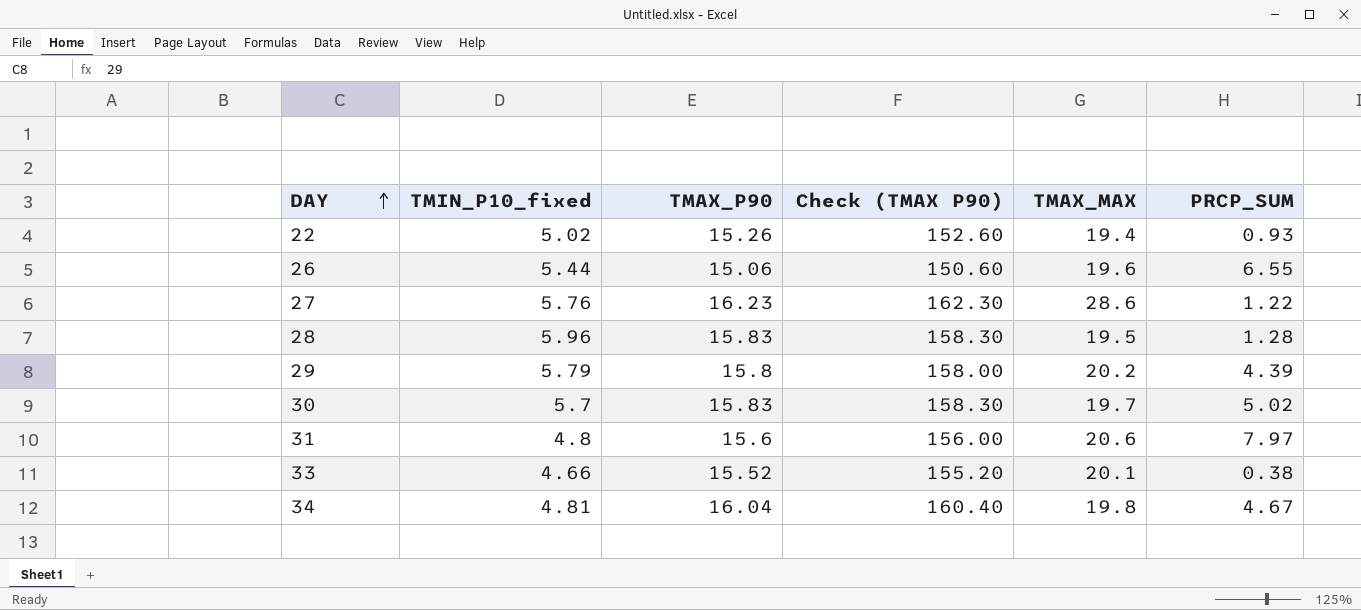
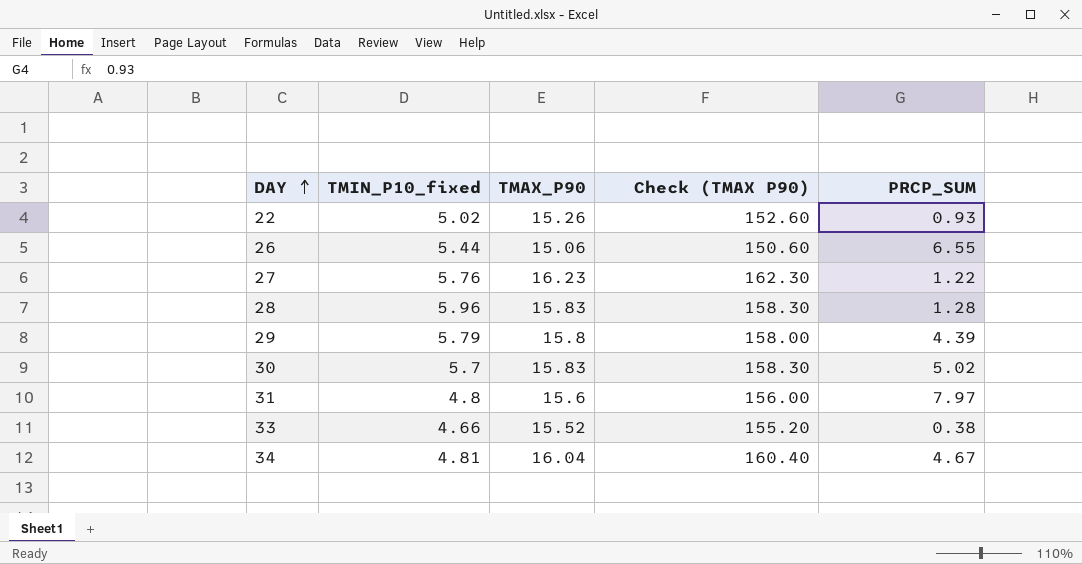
column TMAX_MAX | position: 5 -> none

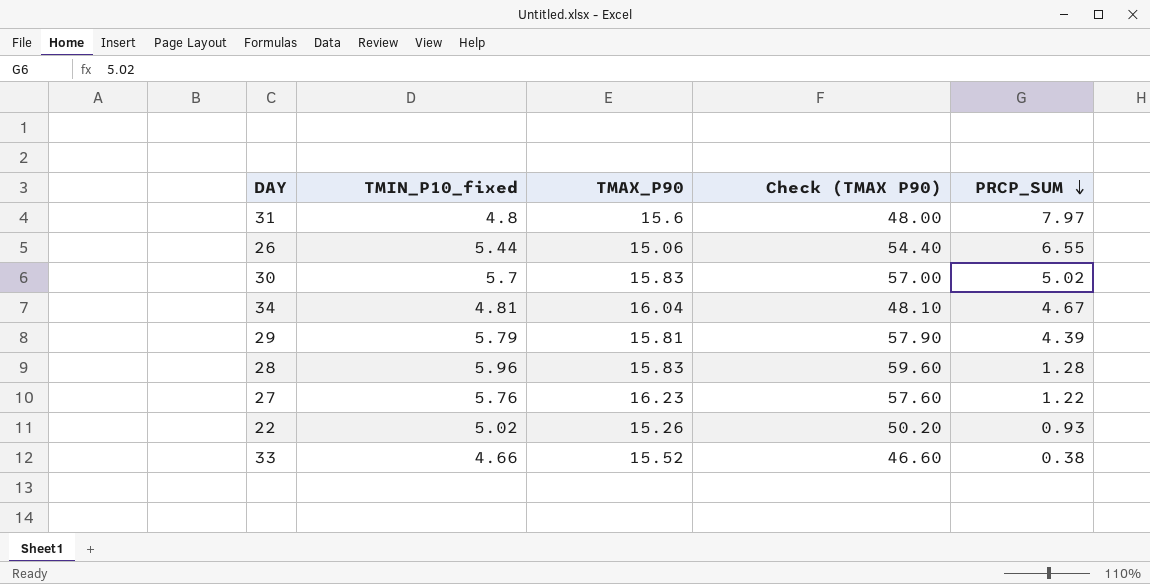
row order: DAY ascending -> PRCP_SUM descending
column Check (TMAX P90) | formula: [TMAX_P90] * 10 -> [TMIN_P10_fixed] * 10
29 | TMAX_P90: 15.8 -> 15.81

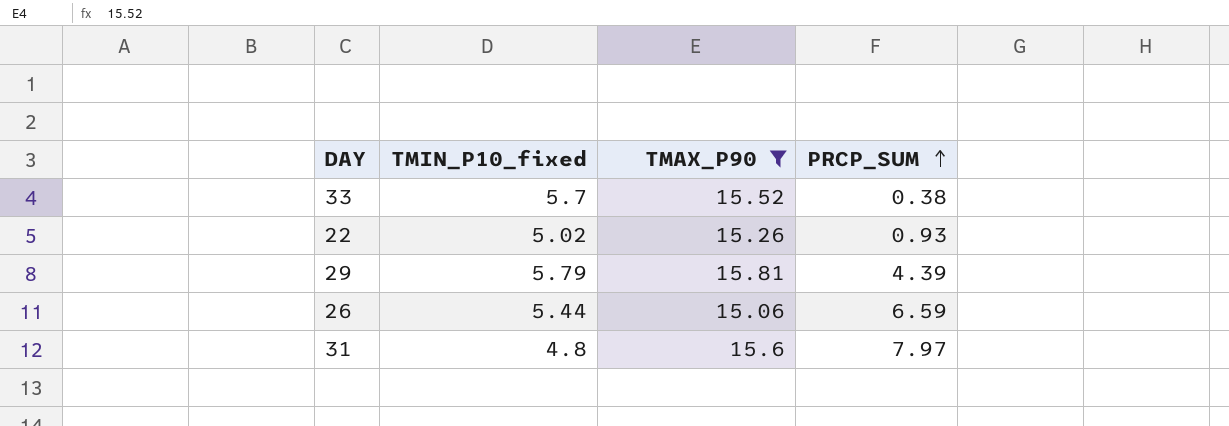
filter: none -> TMAX_P90 <= 15.81
row order: PRCP_SUM descending -> PRCP_SUM ascending
column Check (TMAX P90) | formula: [TMIN_P10_fixed] * 10 -> none
33 | TMIN_P10_fixed: 4.66 -> 5.7
26 | PRCP_SUM: 6.55 -> 6.59

